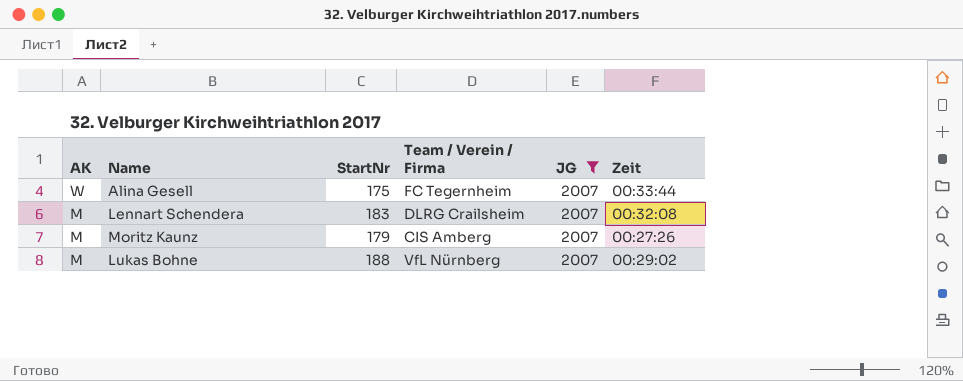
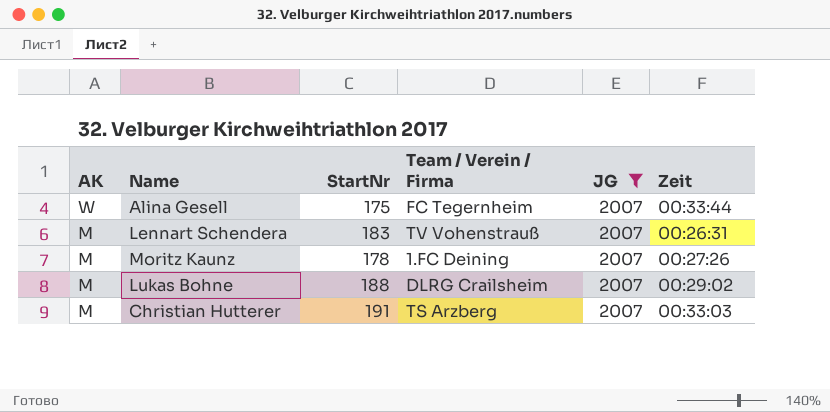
Lennart Schendera | Team / Verein / Firma: DLRG Crailsheim -> TV Vohenstrauß
Lennart Schendera | Zeit: 00:32:08 -> 00:26:31
Moritz Kaunz | StartNr: 179 -> 178
Moritz Kaunz | Team / Verein / Firma: CIS Amberg -> 1.FC Deining
Lukas Bohne | Team / Verein / Firma: VfL Nürnberg -> DLRG Crailsheim
row Christian Hutterer: none -> M | 191 | TS Arzberg | 2007 | 00:33:03

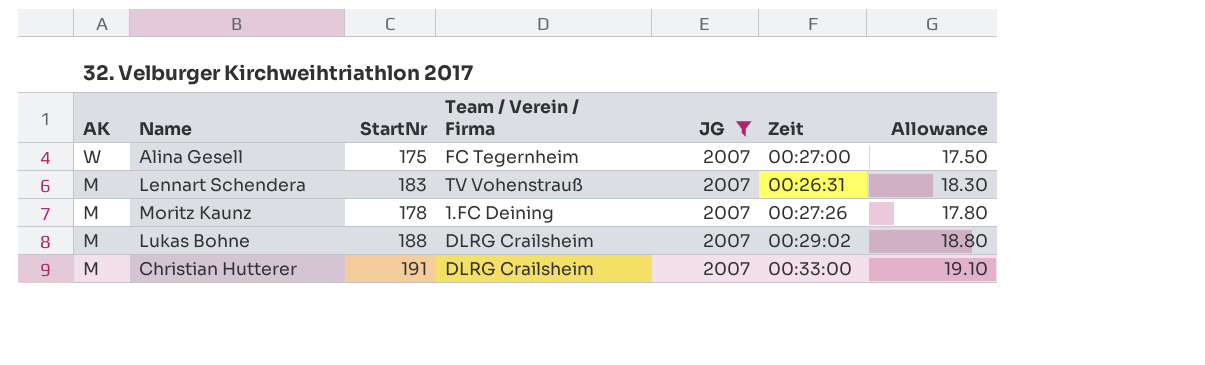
column Allowance | formula: none -> [StartNr] * 0.1
Alina Gesell | Zeit: 00:33:44 -> 00:27:00
Christian Hutterer | Team / Verein / Firma: TS Arzberg -> DLRG Crailsheim
Christian Hutterer | Zeit: 00:33:03 -> 00:33:00

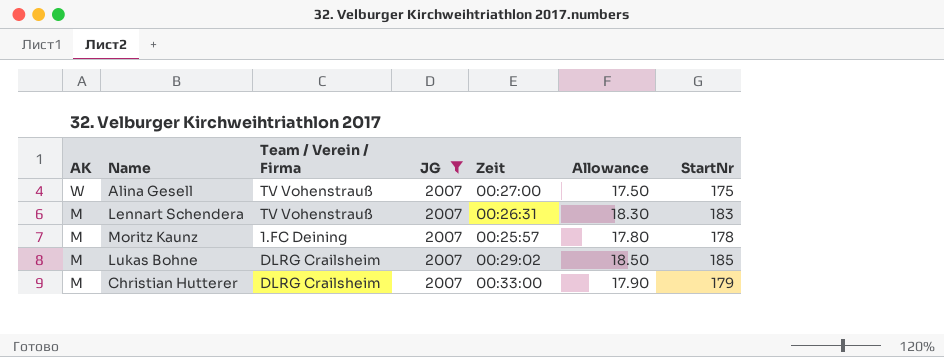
column StartNr | position: 3 -> 7
Alina Gesell | Team / Verein / Firma: FC Tegernheim -> TV Vohenstrauß
Moritz Kaunz | Zeit: 00:27:26 -> 00:25:57
Lukas Bohne | Allowance: 18.80 -> 18.50
Lukas Bohne | StartNr: 188 -> 185
Christian Hutterer | Allowance: 19.10 -> 17.90
Christian Hutterer | StartNr: 191 -> 179

